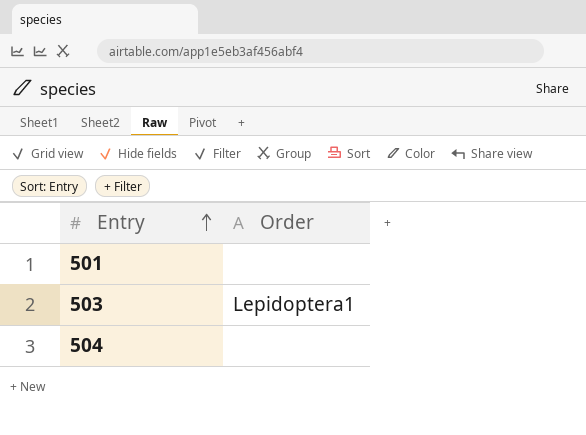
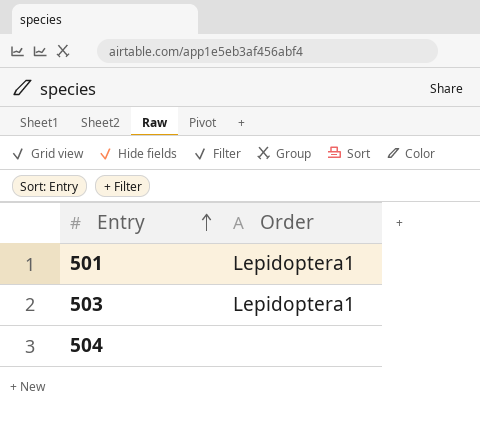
501 | Order: none -> Lepidoptera1

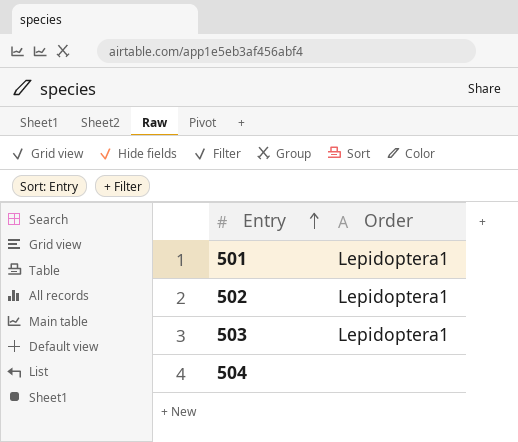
row 502: none -> Lepidoptera1

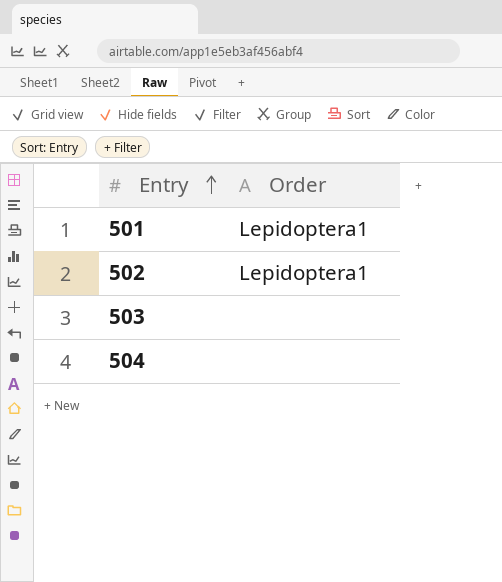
503 | Order: Lepidoptera1 -> none

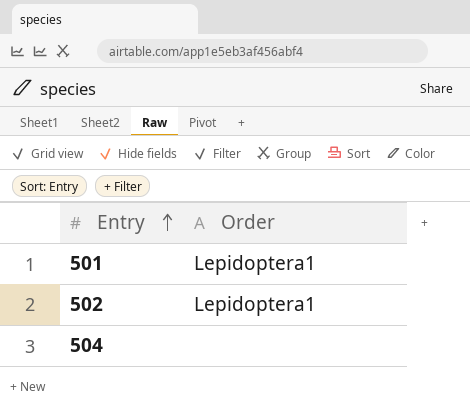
row 503: none -> none

